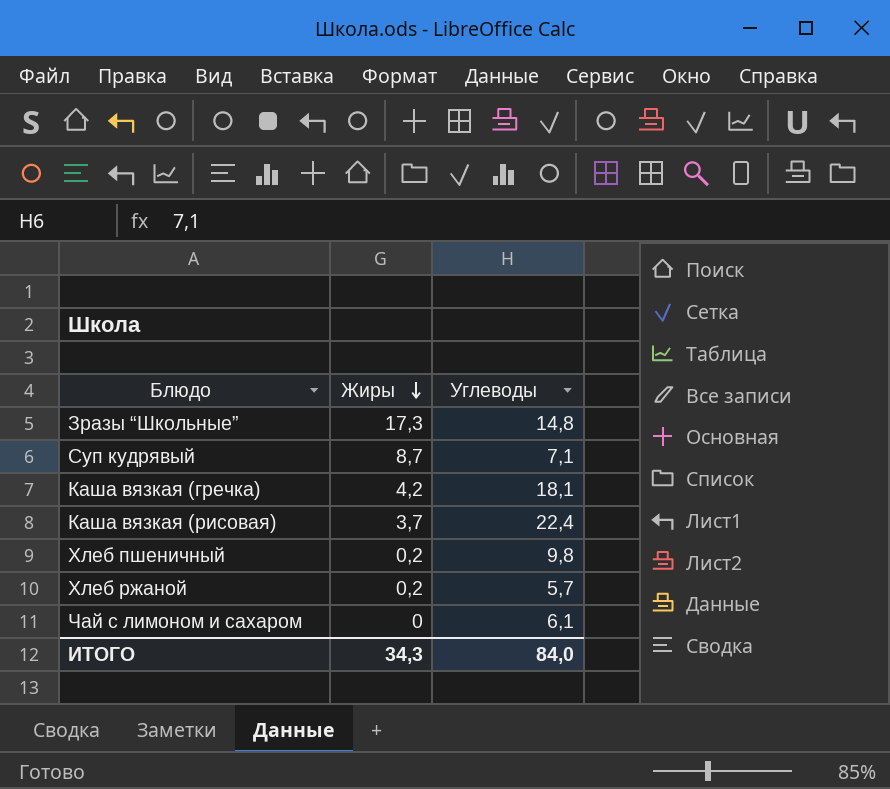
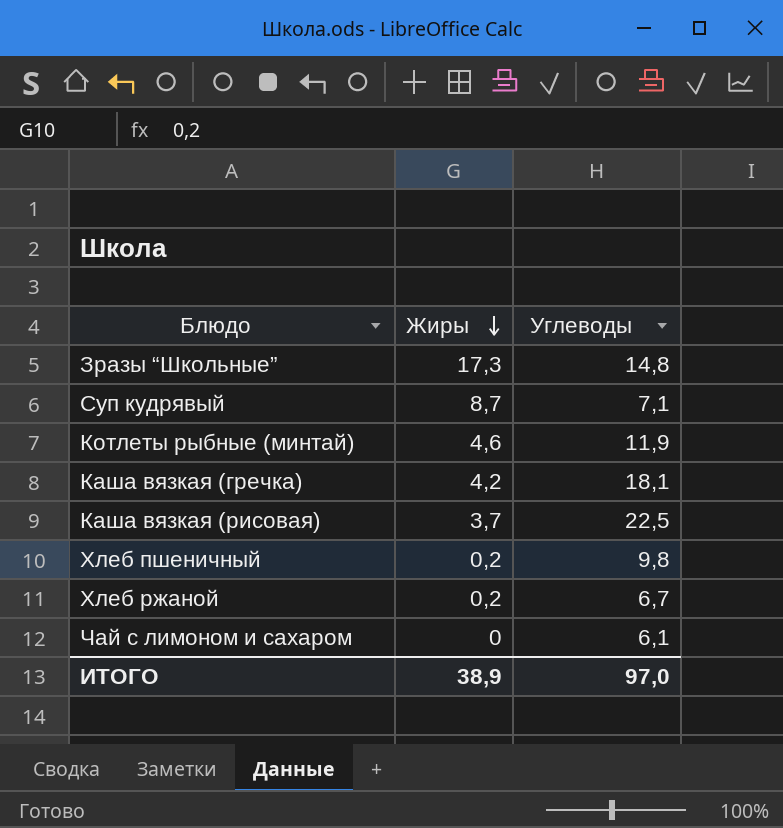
row Котлеты рыбные (минтай): none -> 4,6 | 11,9
Каша вязкая (рисовая) | Углеводы: 22,4 -> 22,5
Хлеб ржаной | Углеводы: 5,7 -> 6,7
ИТОГО | Жиры: 34,3 -> 38,9
ИТОГО | Углеводы: 84,0 -> 97,0

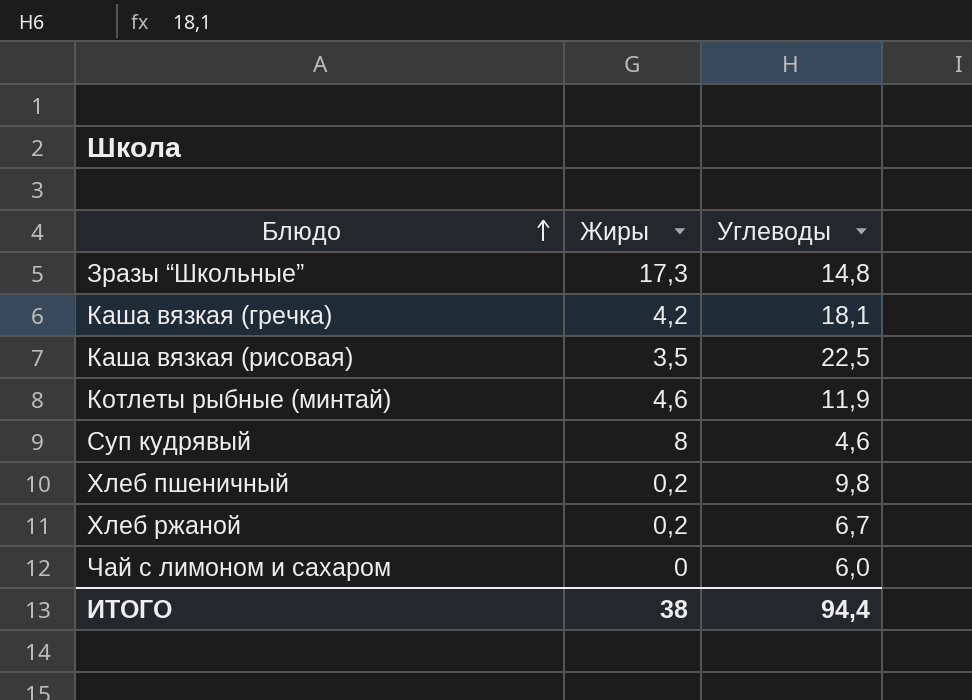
row order: Жиры descending -> Блюдо ascending
Каша вязкая (рисовая) | Жиры: 3,7 -> 3,5
Суп кудрявый | Жиры: 8,7 -> 8
Суп кудрявый | Углеводы: 7,1 -> 4,6
Чай с лимоном и сахаром | Углеводы: 6,1 -> 6,0
ИТОГО | Жиры: 38,9 -> 38
ИТОГО | Углеводы: 97,0 -> 94,4

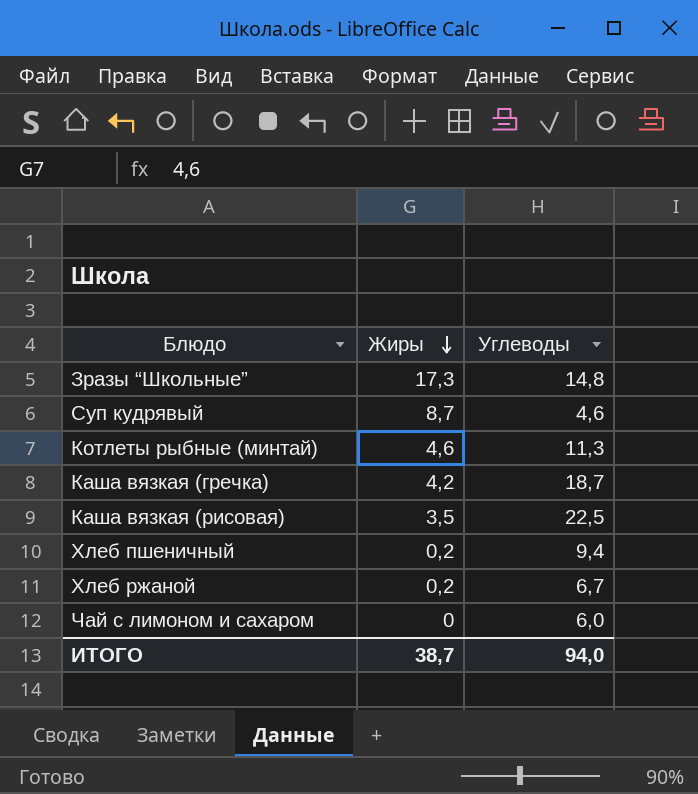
row order: Блюдо ascending -> Жиры descending
Суп кудрявый | Жиры: 8 -> 8,7
Котлеты рыбные (минтай) | Углеводы: 11,9 -> 11,3
Каша вязкая (гречка) | Углеводы: 18,1 -> 18,7
Хлеб пшеничный | Углеводы: 9,8 -> 9,4
ИТОГО | Жиры: 38 -> 38,7
ИТОГО | Углеводы: 94,4 -> 94,0

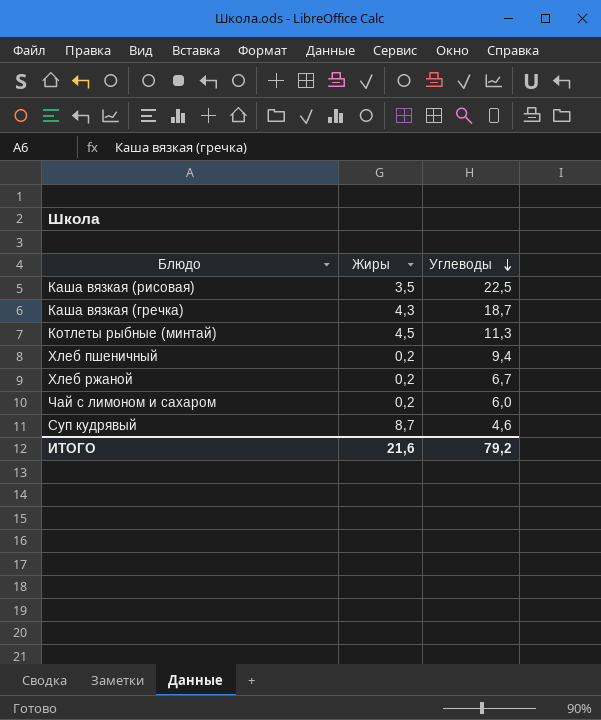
row order: Жиры descending -> Углеводы descending
row Зразы “Школьные”: 17,3 | 14,8 -> none
Каша вязкая (гречка) | Жиры: 4,2 -> 4,3
Котлеты рыбные (минтай) | Жиры: 4,6 -> 4,5
Чай с лимоном и сахаром | Жиры: 0 -> 0,2
ИТОГО | Жиры: 38,7 -> 21,6
ИТОГО | Углеводы: 94,0 -> 79,2

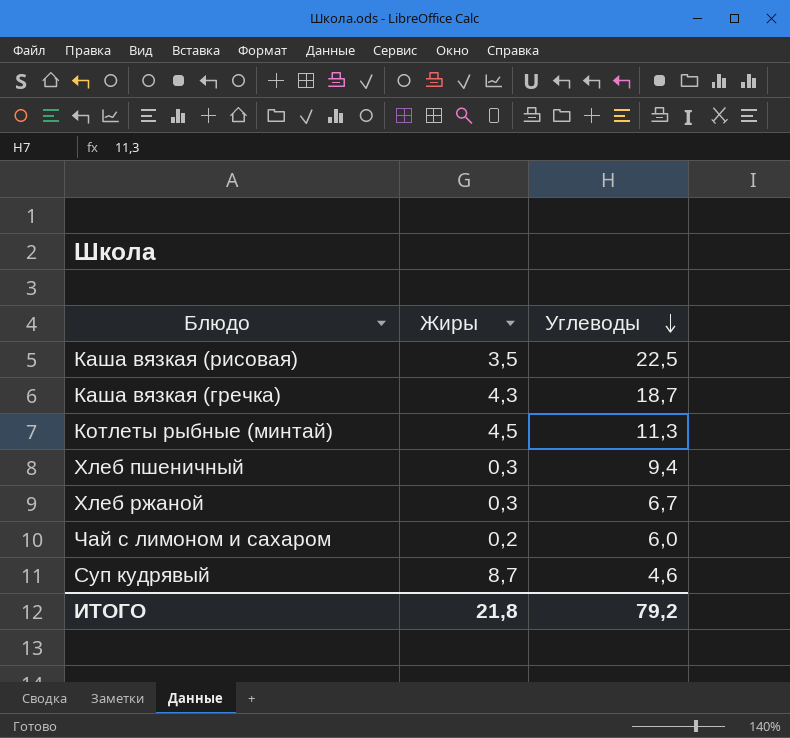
Хлеб пшеничный | Жиры: 0,2 -> 0,3
Хлеб ржаной | Жиры: 0,2 -> 0,3
ИТОГО | Жиры: 21,6 -> 21,8

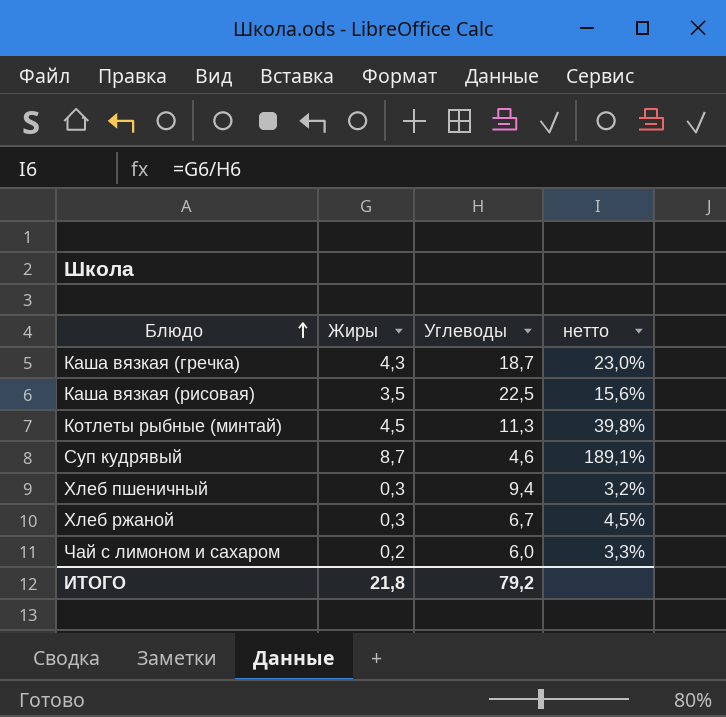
row order: Углеводы descending -> Блюдо ascending
column нетто | formula: none -> [Жиры] / [Углеводы]

